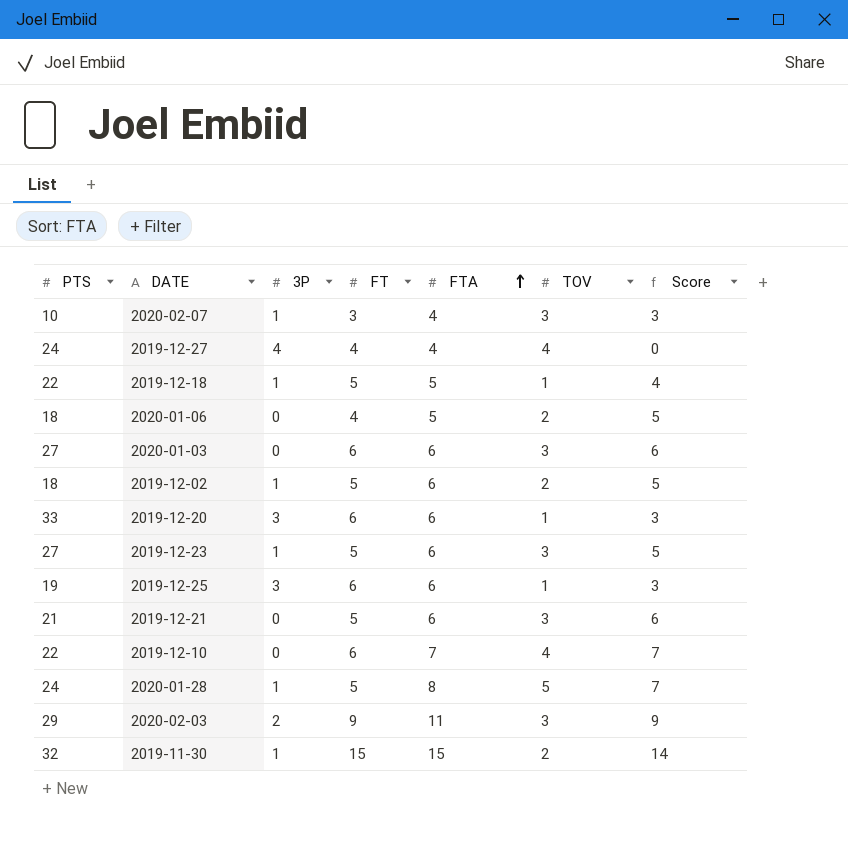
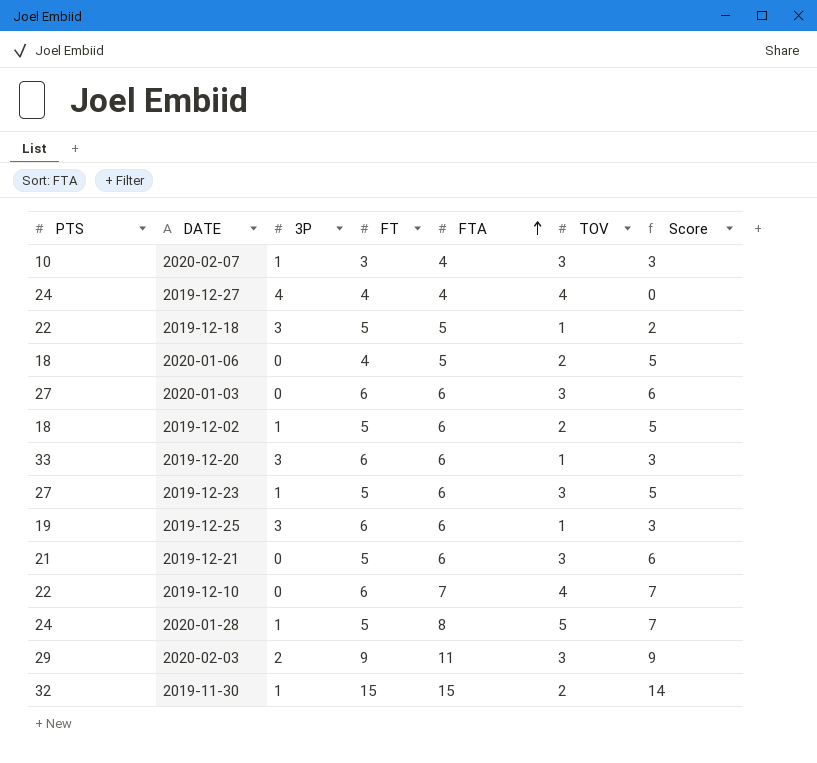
2019-12-18 | 3P: 1 -> 3
2019-12-18 | Score: 4 -> 2

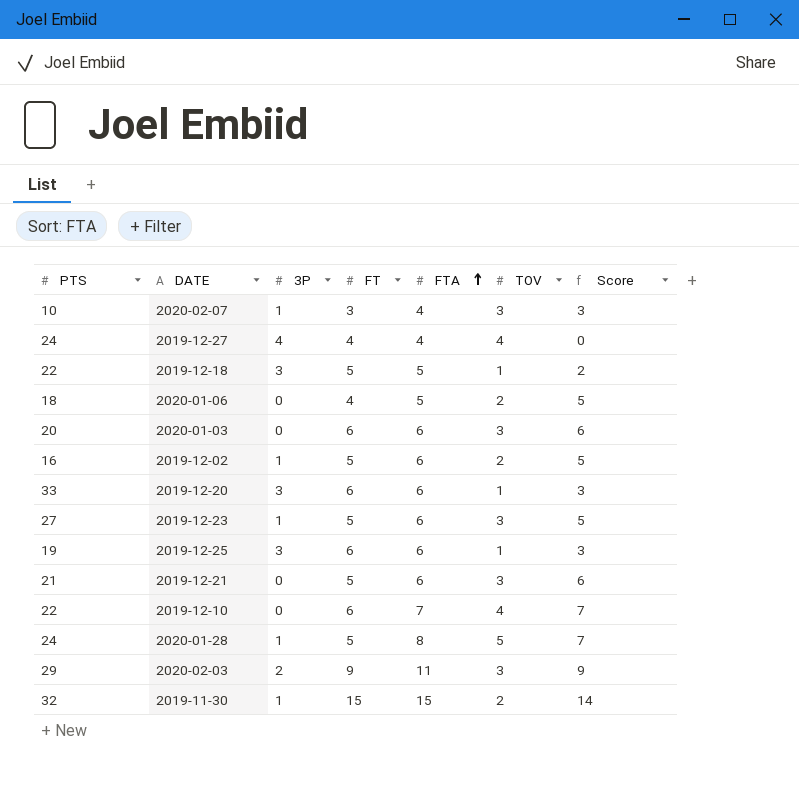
2020-01-03 | PTS: 27 -> 20
2019-12-02 | PTS: 18 -> 16

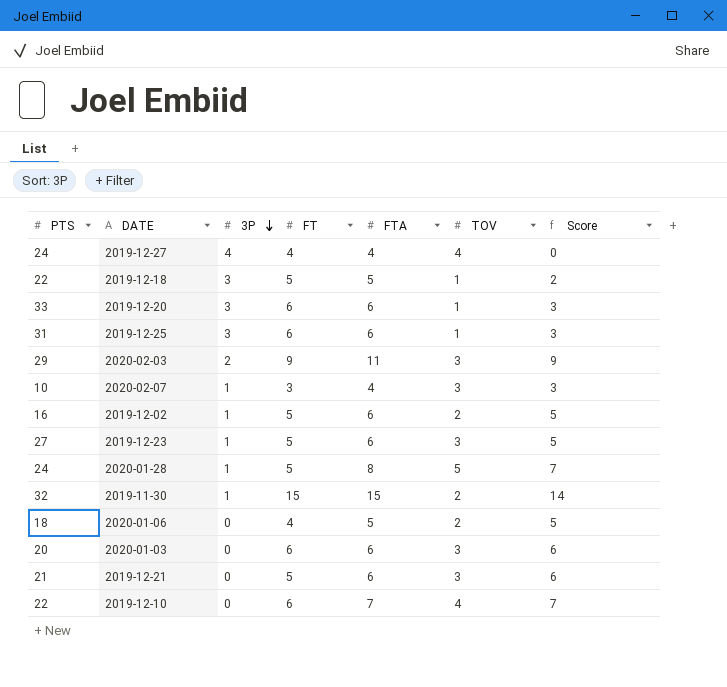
row order: FTA ascending -> 3P descending
2019-12-25 | PTS: 19 -> 31

